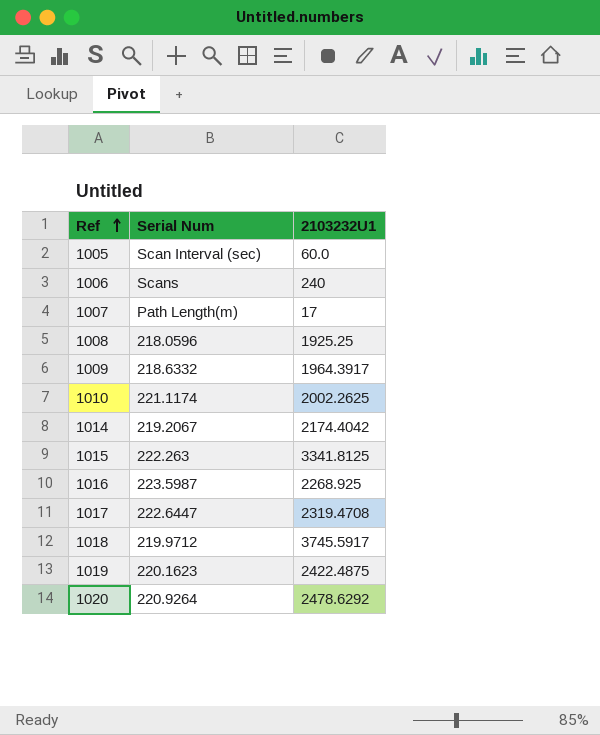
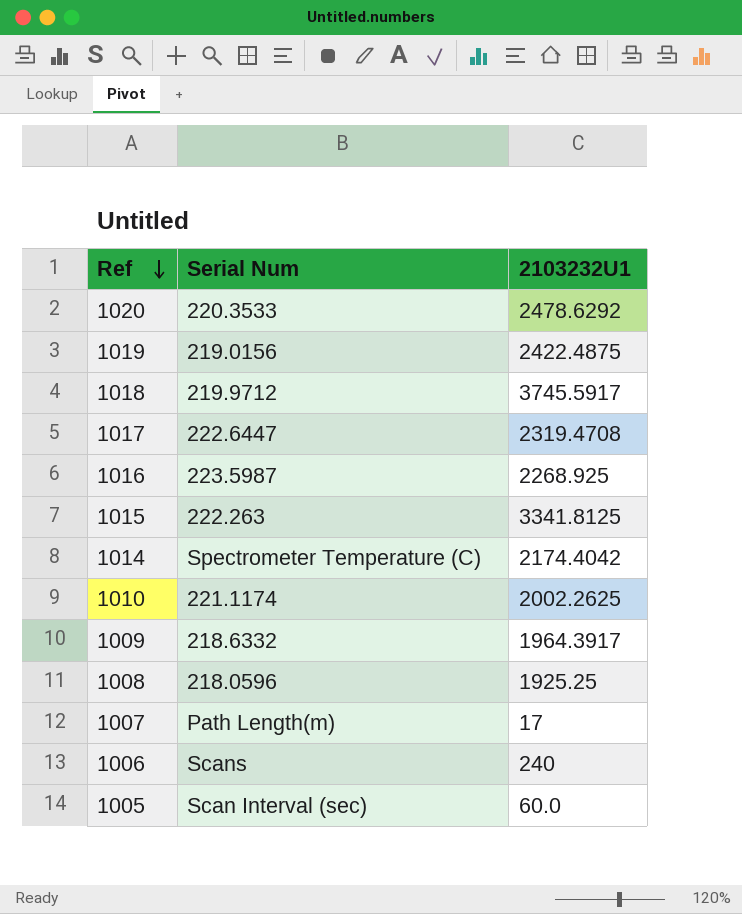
row order: Ref ascending -> Ref descending
1020 | Serial Num: 220.9264 -> 220.3533
1019 | Serial Num: 220.1623 -> 219.0156
1014 | Serial Num: 219.2067 -> Spectrometer Temperature (C)

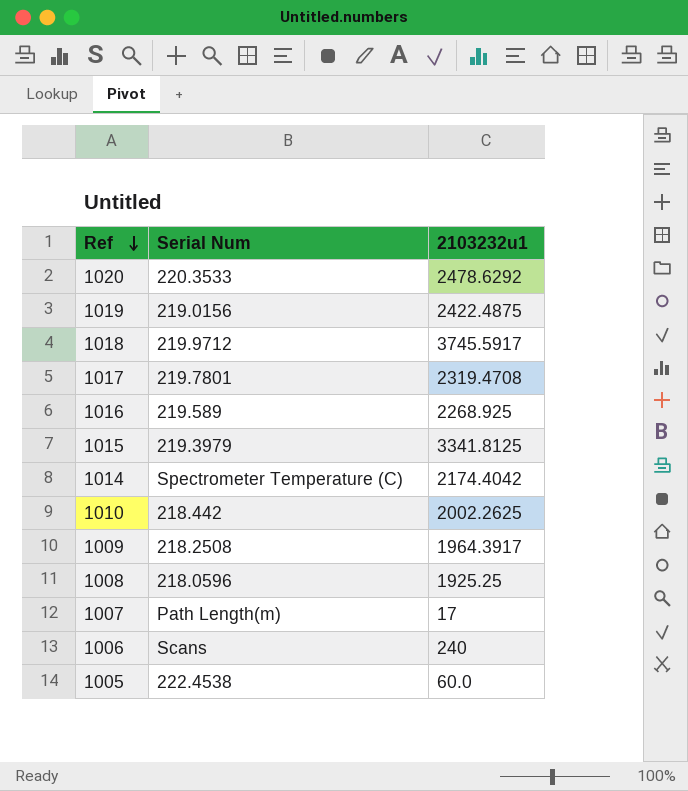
column name: 2103232U1 -> 2103232u1
1017 | Serial Num: 222.6447 -> 219.7801
1016 | Serial Num: 223.5987 -> 219.589
1015 | Serial Num: 222.263 -> 219.3979
1010 | Serial Num: 221.1174 -> 218.442
1009 | Serial Num: 218.6332 -> 218.2508
1005 | Serial Num: Scan Interval (sec) -> 222.4538

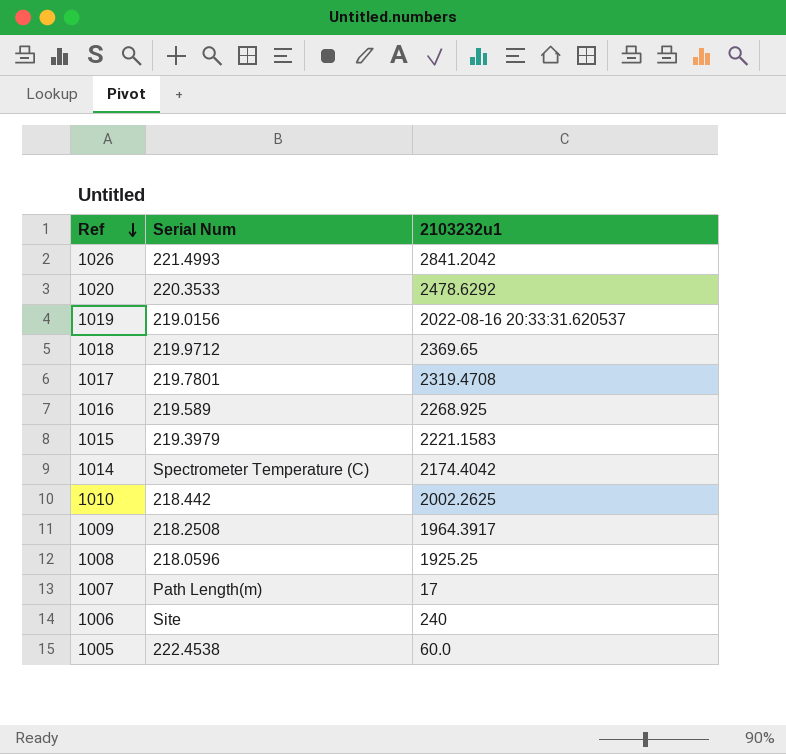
row 1026: none -> 221.4993 | 2841.2042
1019 | 2103232u1: 2422.4875 -> 2022-08-16 20:33:31.620537
1018 | 2103232u1: 3745.5917 -> 2369.65
1015 | 2103232u1: 3341.8125 -> 2221.1583
1006 | Serial Num: Scans -> Site

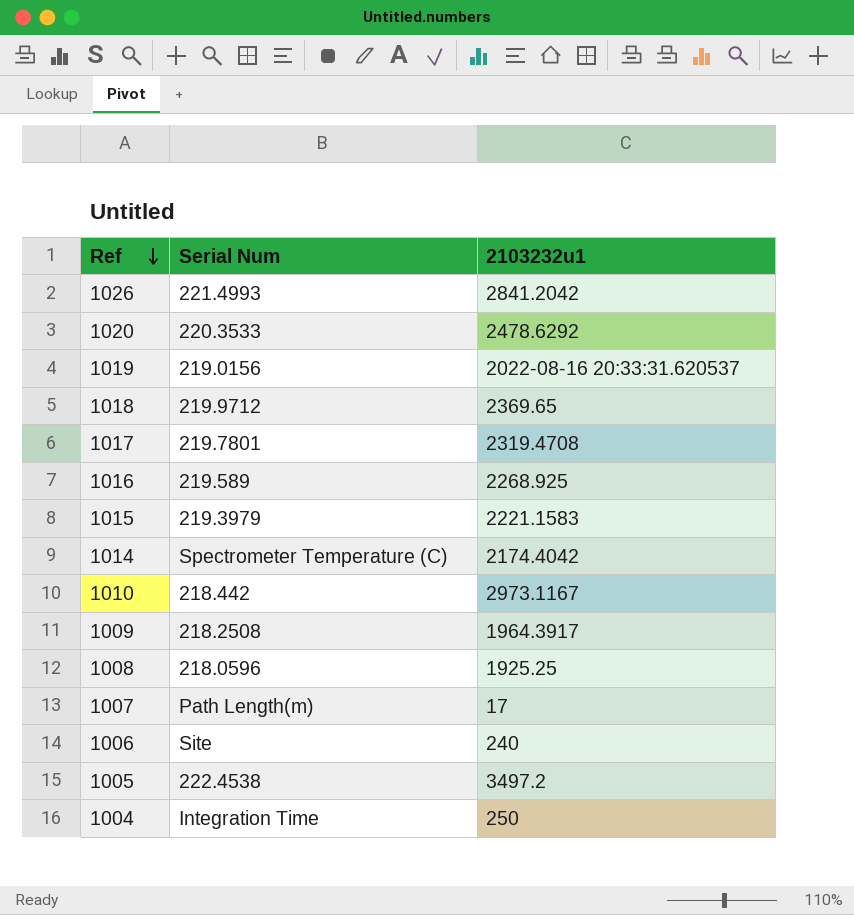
1010 | 2103232u1: 2002.2625 -> 2973.1167
1005 | 2103232u1: 60.0 -> 3497.2
row 1004: none -> Integration Time | 250

